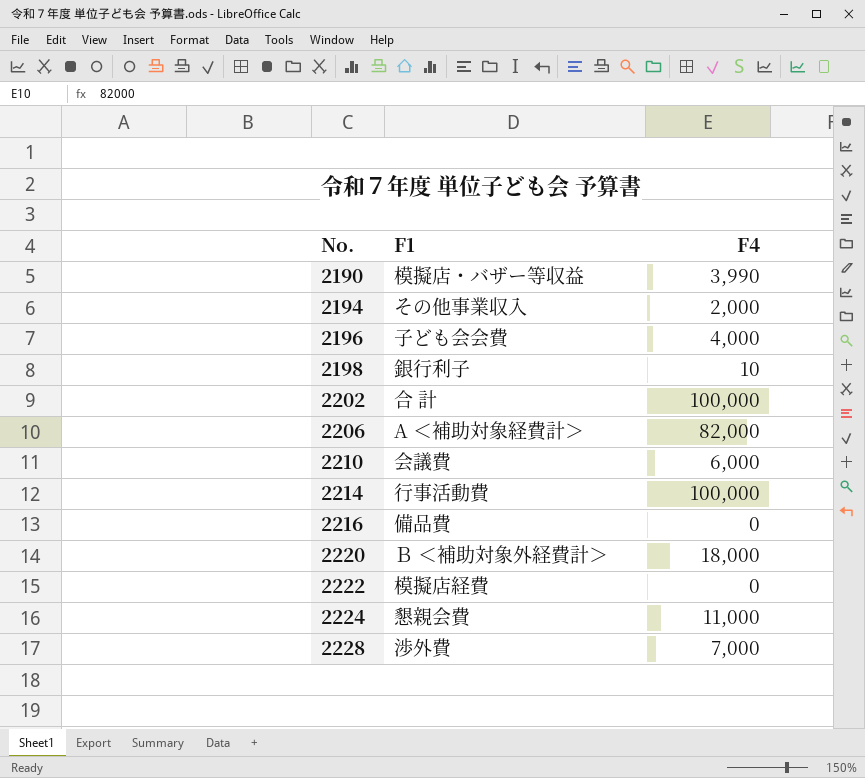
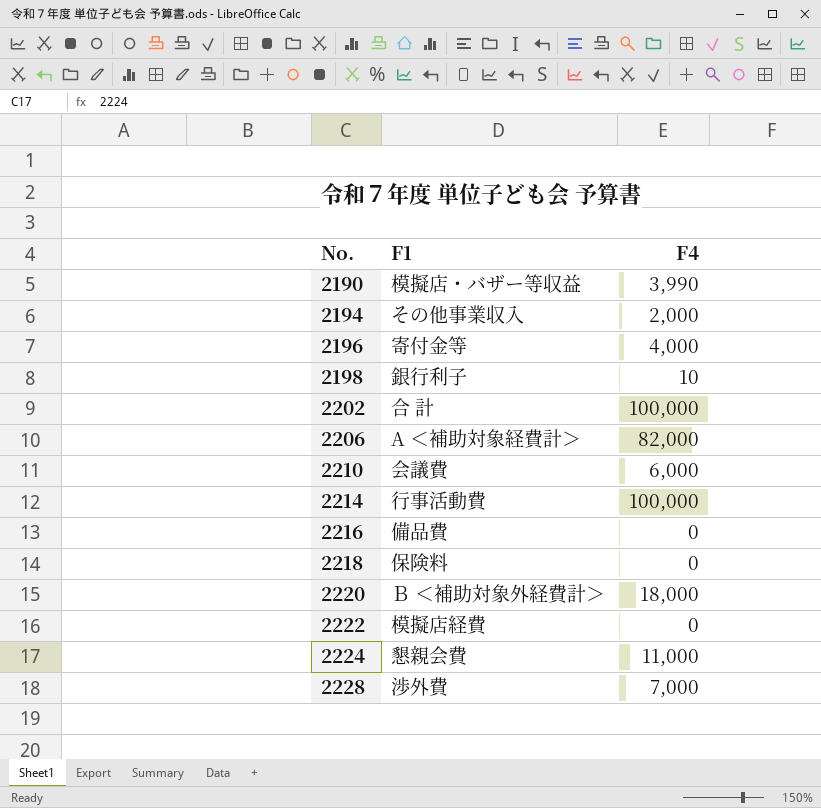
2196 | F1: 子ども会会費 -> 寄付金等
row 2218: none -> 保険料 | 0

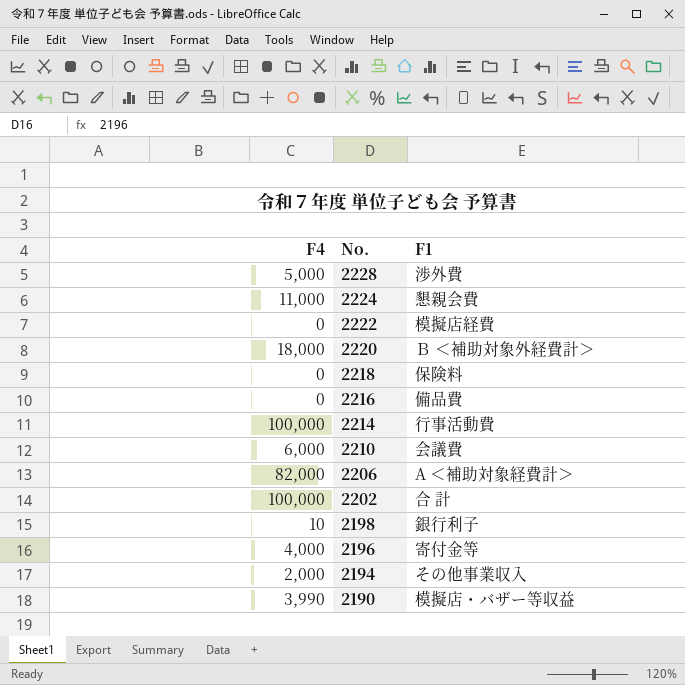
row order: No. ascending -> No. descending
column F4 | position: 3 -> 1
2228 | F4: 7,000 -> 5,000

